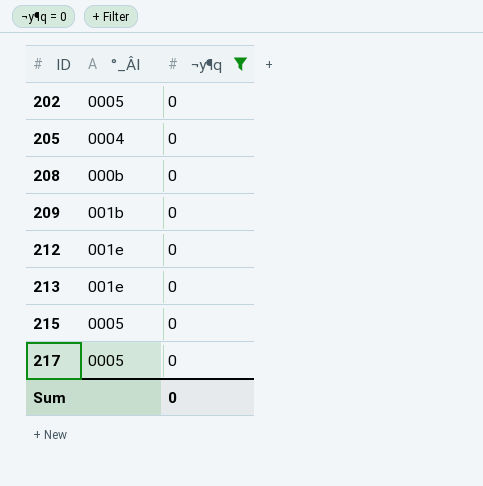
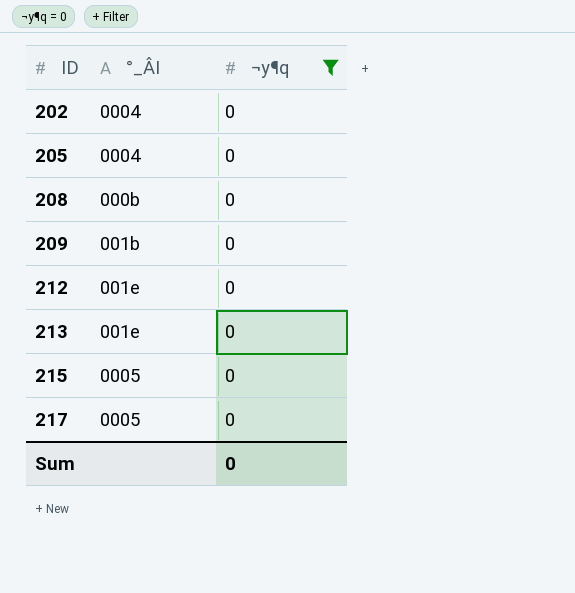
202 | °_ÂI: 0005 -> 0004

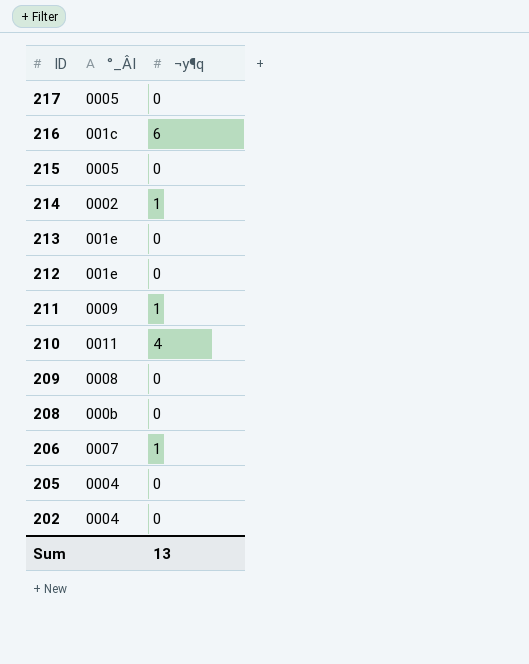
filter: ¬y¶q = 0 -> none
row order: ID ascending -> ID descending
209 | °_ÂI: 001b -> 0008
Sum | ¬y¶q: 0 -> 13

